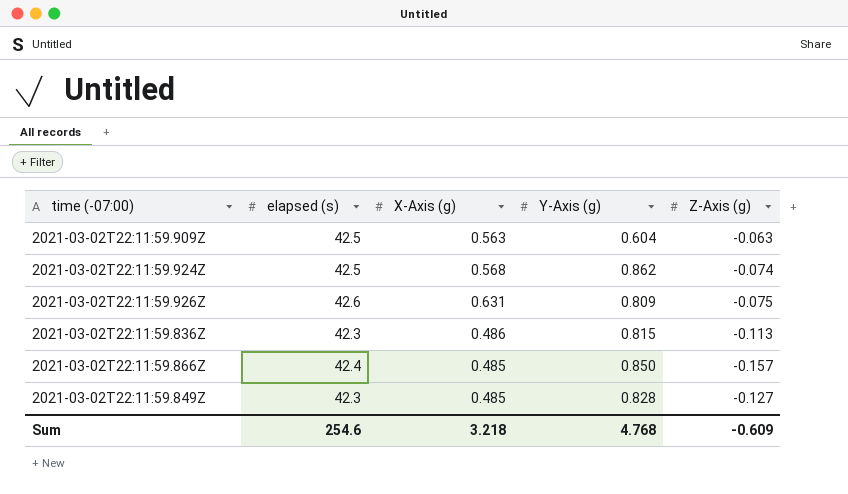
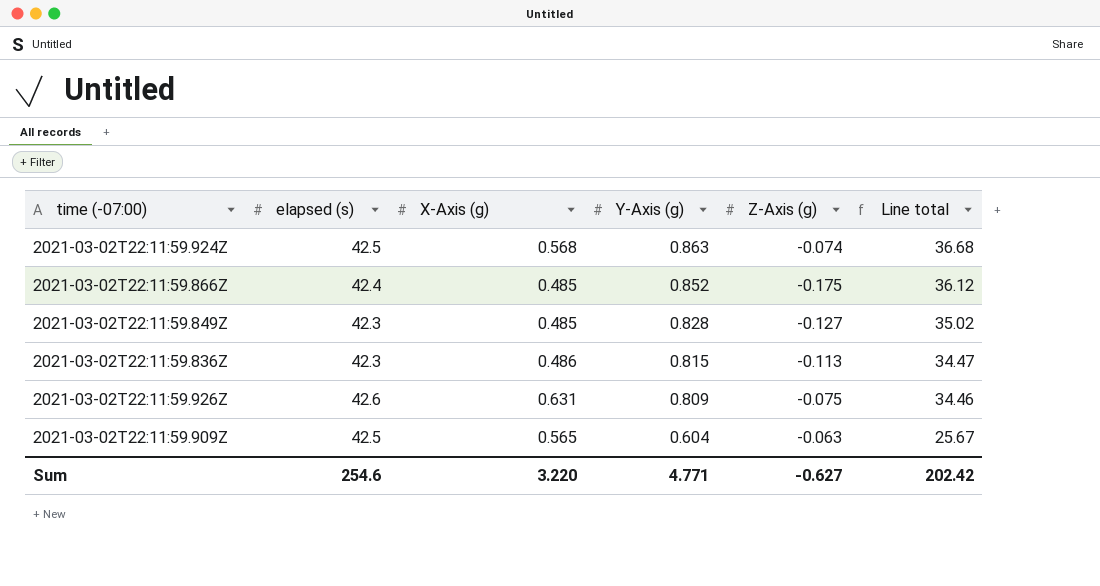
row order: none -> Y-Axis (g) descending
column Line total | formula: none -> [elapsed (s)] * [Y-Axis (g)]
2021-03-02T22:11:59.924Z | Y-Axis (g): 0.862 -> 0.863
2021-03-02T22:11:59.866Z | Y-Axis (g): 0.850 -> 0.852
2021-03-02T22:11:59.866Z | Z-Axis (g): -0.157 -> -0.175
2021-03-02T22:11:59.909Z | X-Axis (g): 0.563 -> 0.565
Sum | X-Axis (g): 3.218 -> 3.220
Sum | Y-Axis (g): 4.768 -> 4.771
Sum | Z-Axis (g): -0.609 -> -0.627

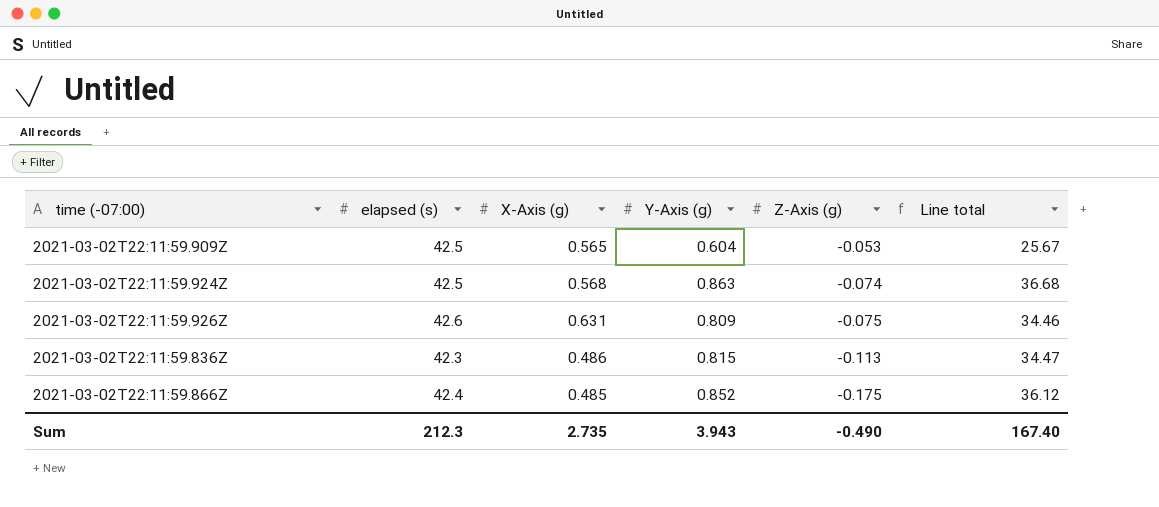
row order: Y-Axis (g) descending -> Z-Axis (g) descending
row 2021-03-02T22:11:59.849Z: 42.3 | 0.485 | 0.828 | -0.127 | 35.02 -> none
2021-03-02T22:11:59.909Z | Z-Axis (g): -0.063 -> -0.053
Sum | elapsed (s): 254.6 -> 212.3
Sum | X-Axis (g): 3.220 -> 2.735
Sum | Y-Axis (g): 4.771 -> 3.943
Sum | Z-Axis (g): -0.627 -> -0.490
Sum | Line total: 202.42 -> 167.40

